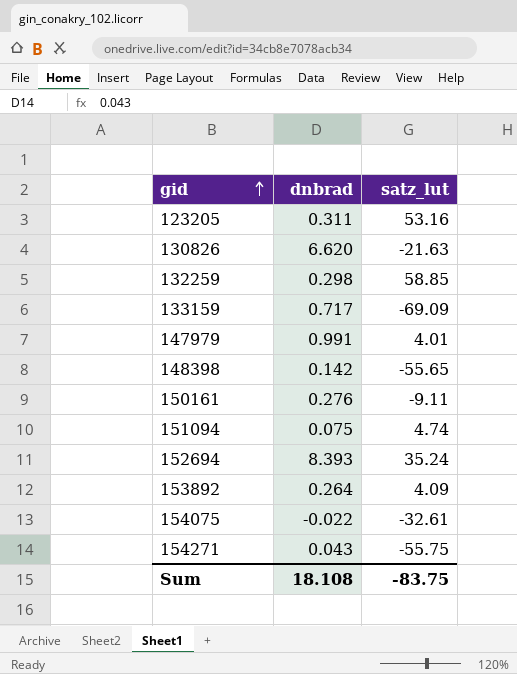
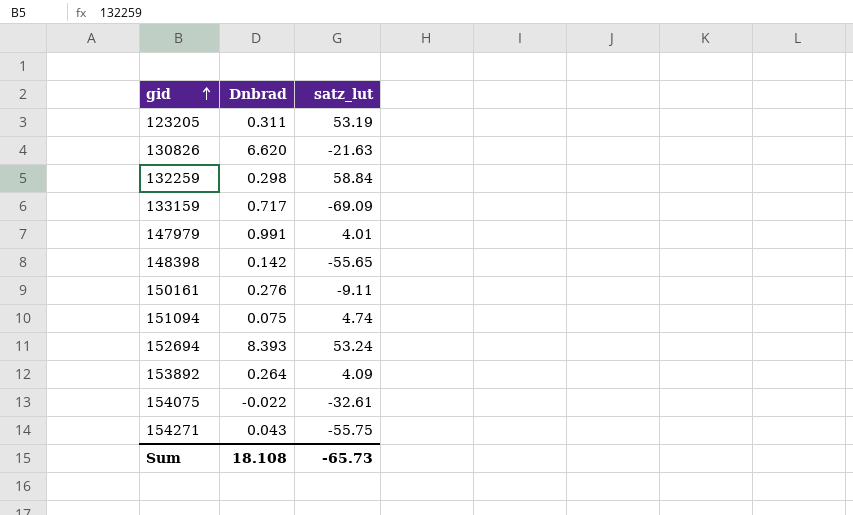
column name: dnbrad -> Dnbrad
123205 | satz_lut: 53.16 -> 53.19
132259 | satz_lut: 58.85 -> 58.84
152694 | satz_lut: 35.24 -> 53.24
Sum | satz_lut: -83.75 -> -65.73

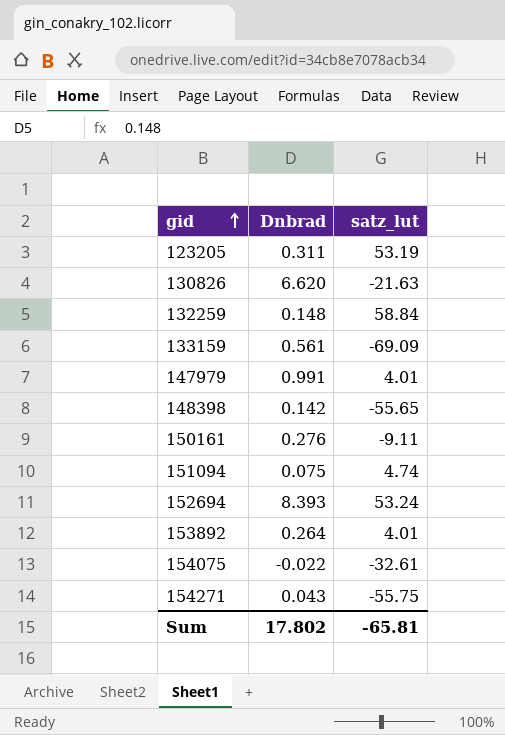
132259 | Dnbrad: 0.298 -> 0.148
133159 | Dnbrad: 0.717 -> 0.561
153892 | satz_lut: 4.09 -> 4.01
Sum | Dnbrad: 18.108 -> 17.802
Sum | satz_lut: -65.73 -> -65.81

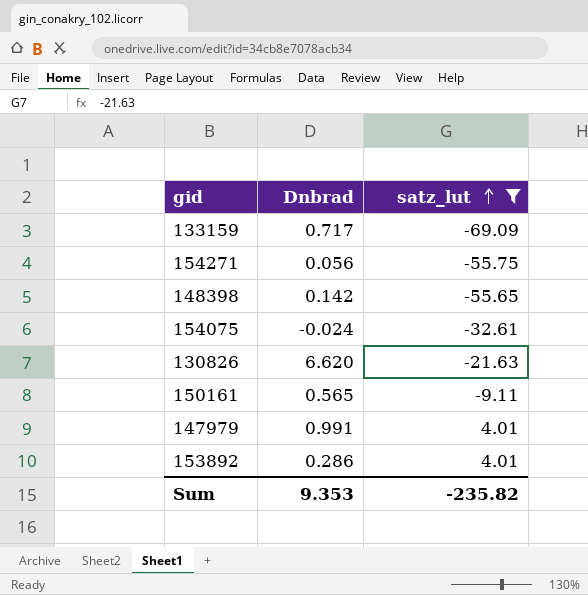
filter: none -> satz_lut <= 4.01
row order: gid ascending -> satz_lut ascending
133159 | Dnbrad: 0.561 -> 0.717
154271 | Dnbrad: 0.043 -> 0.056
154075 | Dnbrad: -0.022 -> -0.024
150161 | Dnbrad: 0.276 -> 0.565
153892 | Dnbrad: 0.264 -> 0.286
Sum | Dnbrad: 17.802 -> 9.353
Sum | satz_lut: -65.81 -> -235.82

